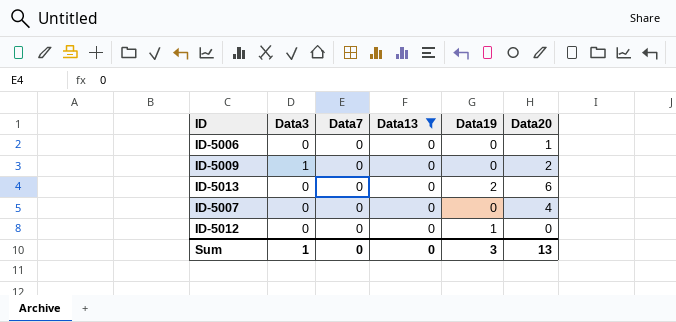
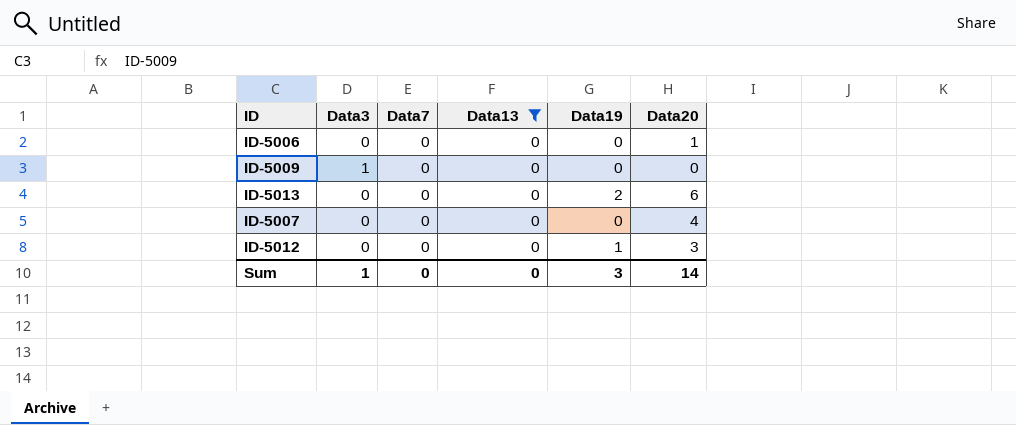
ID-5009 | Data20: 2 -> 0
ID-5012 | Data20: 0 -> 3
Sum | Data20: 13 -> 14

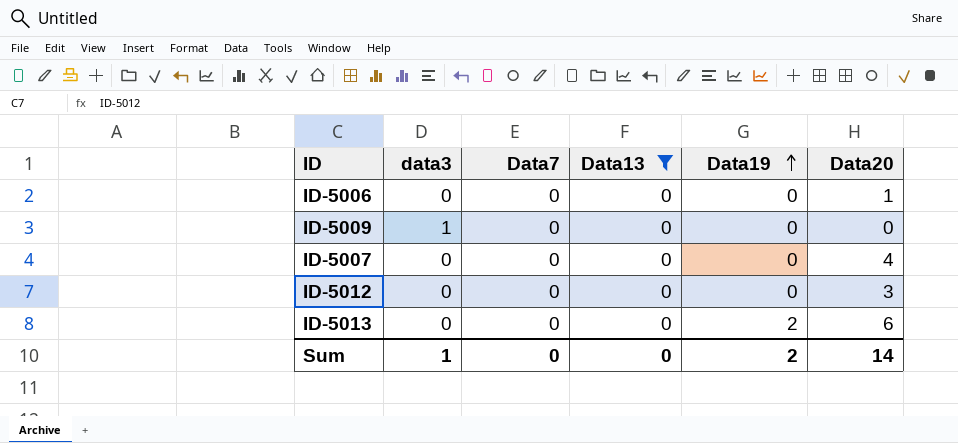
row order: none -> Data19 ascending
column name: Data3 -> data3
ID-5012 | Data19: 1 -> 0
Sum | Data19: 3 -> 2

